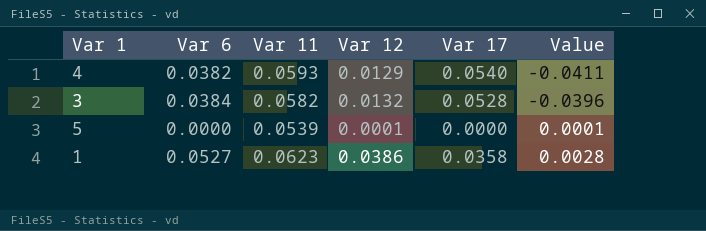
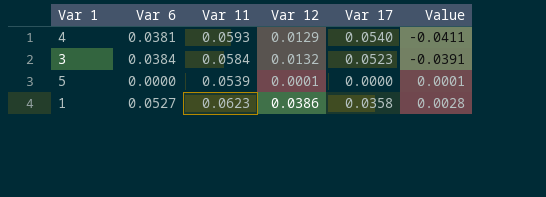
4 | Var 6: 0.0382 -> 0.0381
3 | Var 11: 0.0582 -> 0.0584
3 | Var 17: 0.0528 -> 0.0523
3 | Value: -0.0396 -> -0.0391

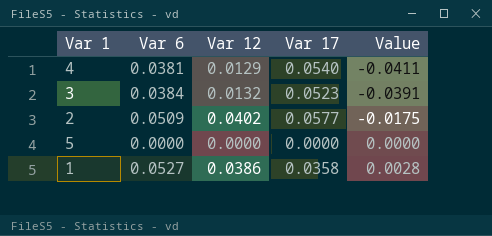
column Var 11 | position: 3 -> none
row 2: none -> 0.0509 | 0.0402 | 0.0577 | -0.0175
5 | Var 12: 0.0001 -> 0.0000
5 | Value: 0.0001 -> 0.0000

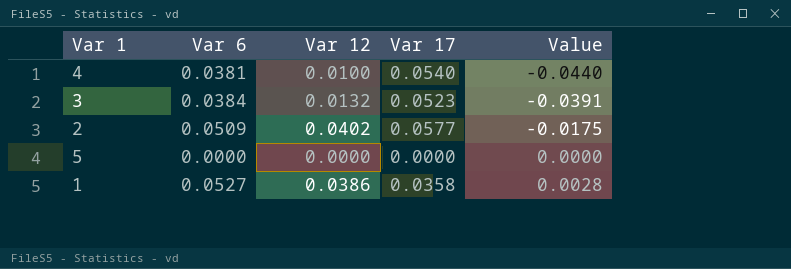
4 | Var 12: 0.0129 -> 0.0100
4 | Value: -0.0411 -> -0.0440

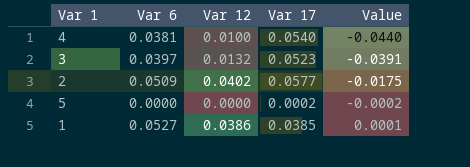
3 | Var 6: 0.0384 -> 0.0397
5 | Var 17: 0.0000 -> 0.0002
5 | Value: 0.0000 -> -0.0002
1 | Var 17: 0.0358 -> 0.0385
1 | Value: 0.0028 -> 0.0001

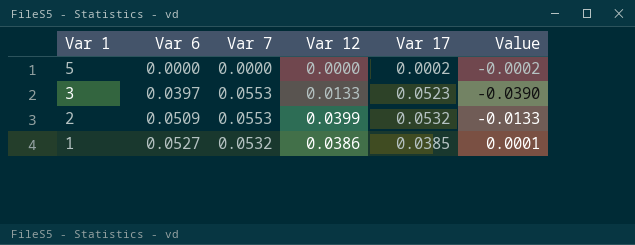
row order: Value ascending -> Var 1 descending
column Var 7 | position: none -> 3
row 4: 0.0381 | 0.0100 | 0.0540 | -0.0440 -> none
3 | Var 12: 0.0132 -> 0.0133
3 | Value: -0.0391 -> -0.0390
2 | Var 12: 0.0402 -> 0.0399
2 | Var 17: 0.0577 -> 0.0532
2 | Value: -0.0175 -> -0.0133

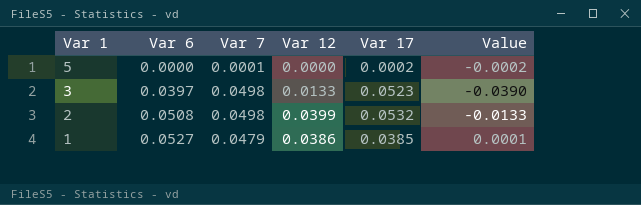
5 | Var 7: 0.0000 -> 0.0001
3 | Var 7: 0.0553 -> 0.0498
2 | Var 6: 0.0509 -> 0.0508
2 | Var 7: 0.0553 -> 0.0498
1 | Var 7: 0.0532 -> 0.0479

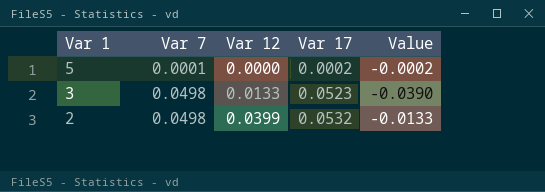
column Var 6 | position: 2 -> none
row 1: 0.0527 | 0.0479 | 0.0386 | 0.0385 | 0.0001 -> none

